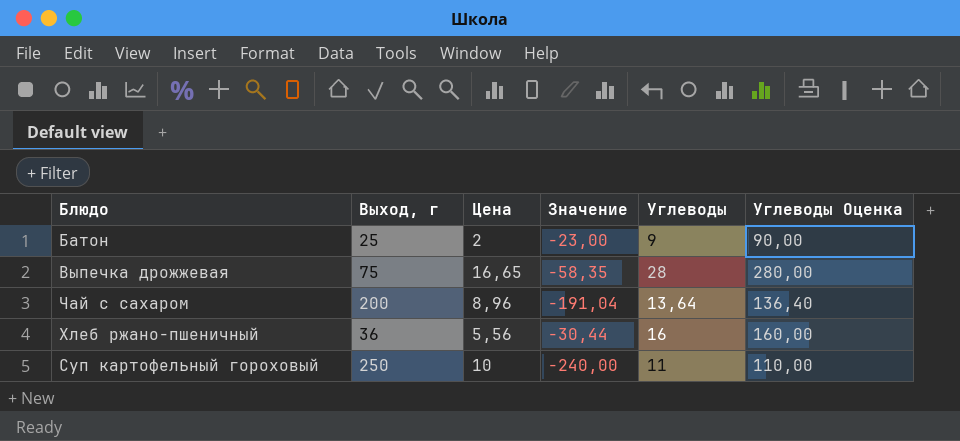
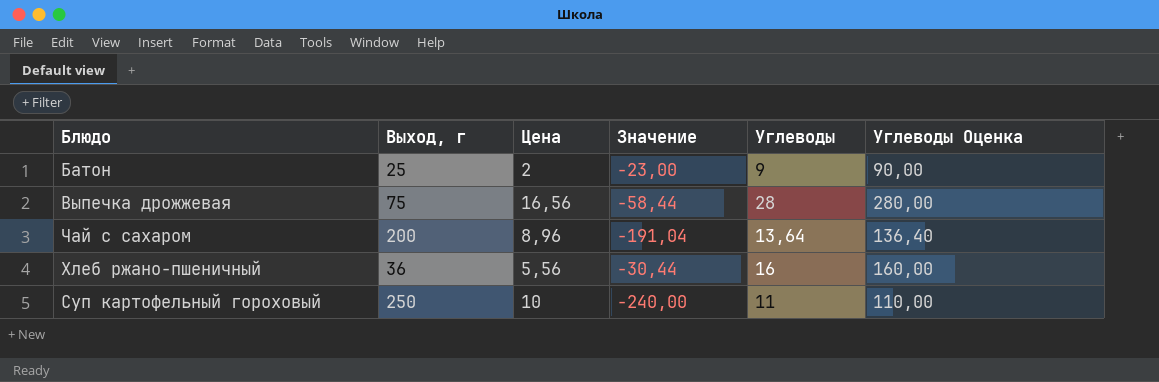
Выпечка дрожжевая | Цена: 16,65 -> 16,56
Выпечка дрожжевая | Значение: -58,35 -> -58,44

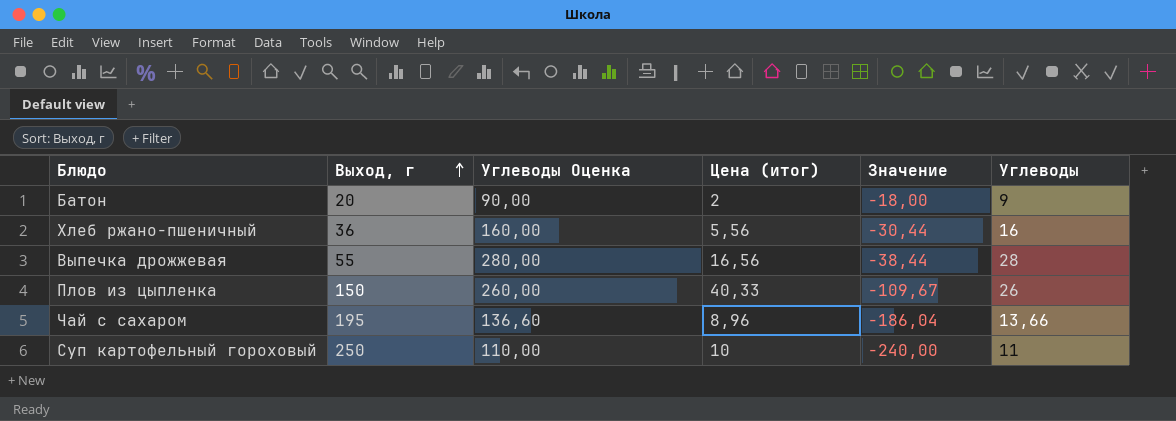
row order: none -> Выход, г ascending
column Углеводы Оценка | position: 6 -> 3
column name: Цена -> Цена (итог)
Батон | Выход, г: 25 -> 20
Батон | Значение: -23,00 -> -18,00
Выпечка дрожжевая | Выход, г: 75 -> 55
Выпечка дрожжевая | Значение: -58,44 -> -38,44
row Плов из цыпленка: none -> 150 | 260,00 | 40,33 | -109,67 | 26
Чай с сахаром | Выход, г: 200 -> 195
Чай с сахаром | Углеводы Оценка: 136,40 -> 136,60
Чай с сахаром | Значение: -191,04 -> -186,04
Чай с сахаром | Углеводы: 13,64 -> 13,66

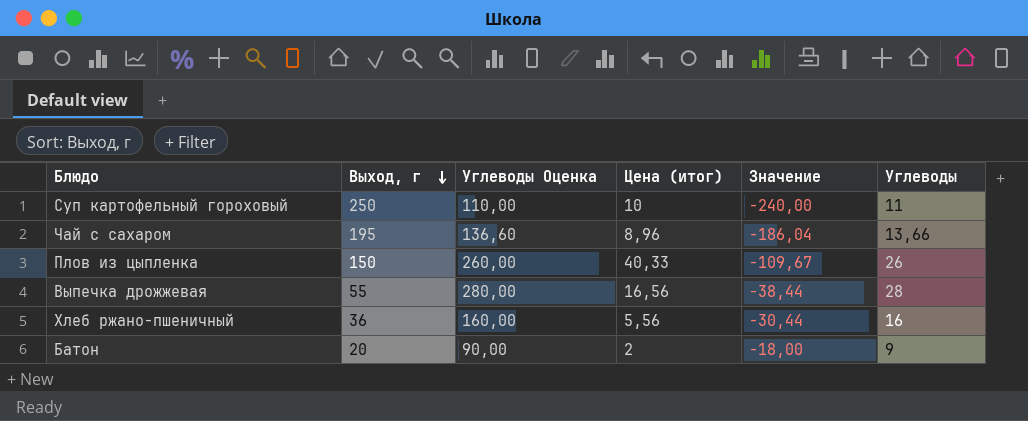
row order: Выход, г ascending -> Выход, г descending

